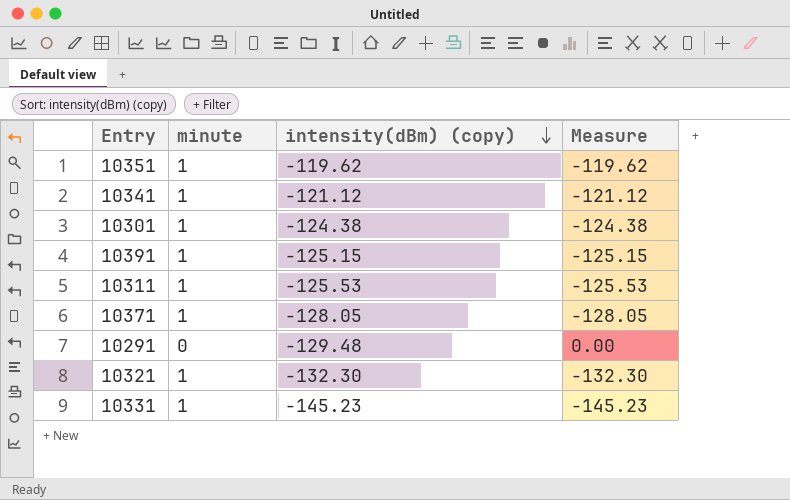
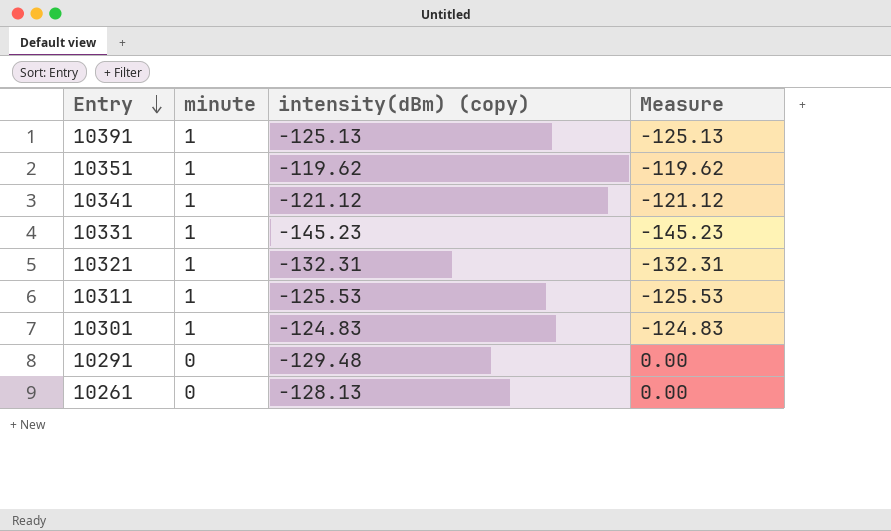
row order: intensity(dBm) (copy) descending -> Entry descending
row 10371: 1 | -128.05 | -128.05 -> none
10391 | intensity(dBm) (copy): -125.15 -> -125.13
10391 | Measure: -125.15 -> -125.13
10321 | intensity(dBm) (copy): -132.30 -> -132.31
10321 | Measure: -132.30 -> -132.31
10301 | intensity(dBm) (copy): -124.38 -> -124.83
10301 | Measure: -124.38 -> -124.83
row 10261: none -> 0 | -128.13 | 0.00

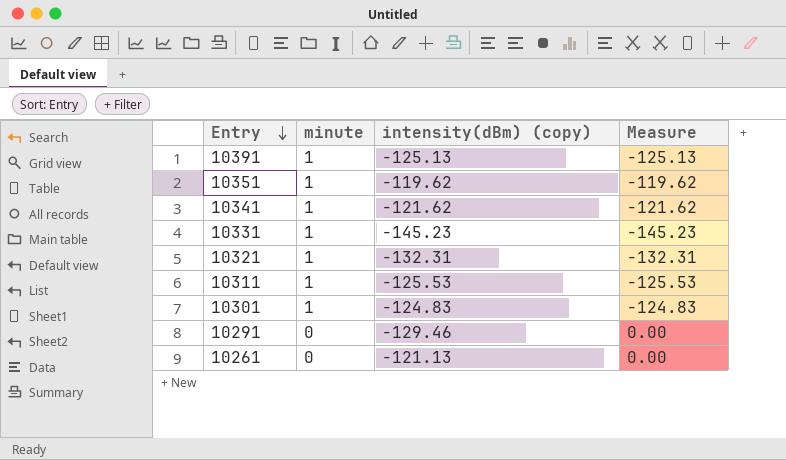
10341 | intensity(dBm) (copy): -121.12 -> -121.62
10341 | Measure: -121.12 -> -121.62
10291 | intensity(dBm) (copy): -129.48 -> -129.46
10261 | intensity(dBm) (copy): -128.13 -> -121.13

